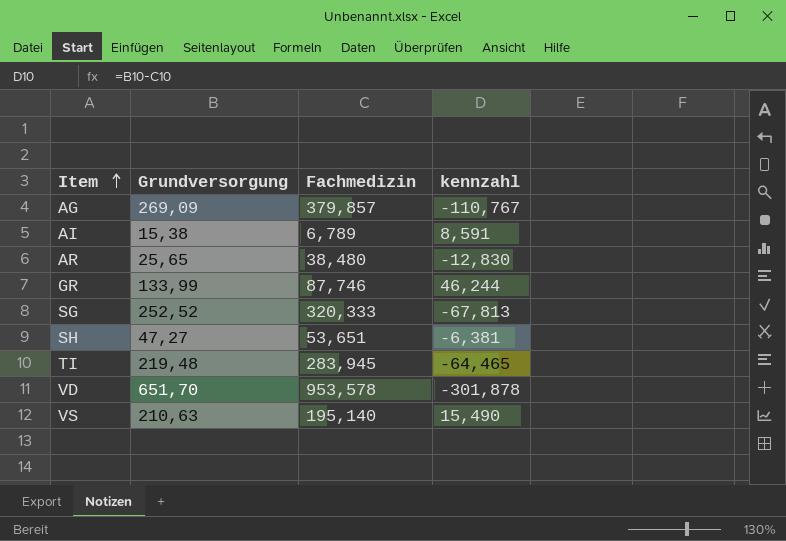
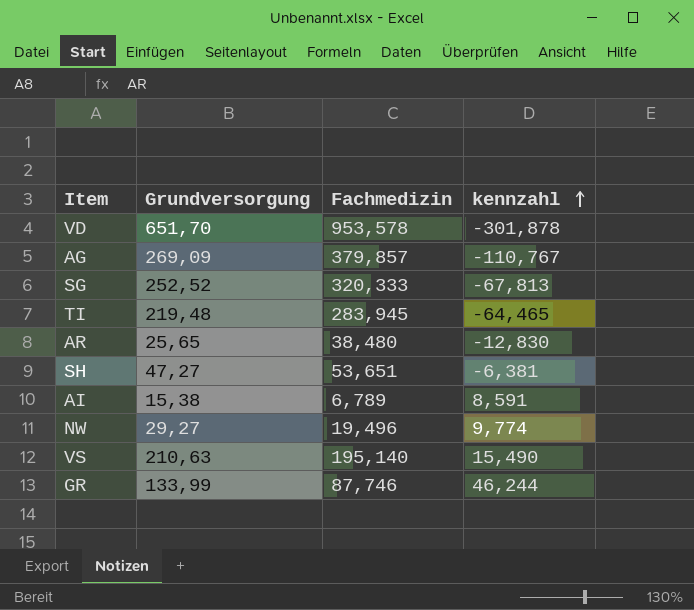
row order: Item ascending -> kennzahl ascending
row NW: none -> 29,27 | 19,496 | 9,774

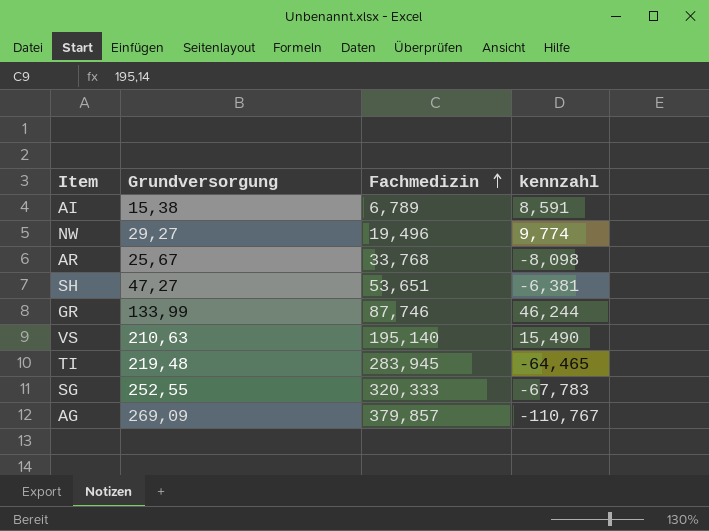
row order: kennzahl ascending -> Fachmedizin ascending
row VD: 651,70 | 953,578 | -301,878 -> none
AR | Grundversorgung: 25,65 -> 25,67
AR | Fachmedizin: 38,480 -> 33,768
AR | kennzahl: -12,830 -> -8,098
SG | Grundversorgung: 252,52 -> 252,55
SG | kennzahl: -67,813 -> -67,783

